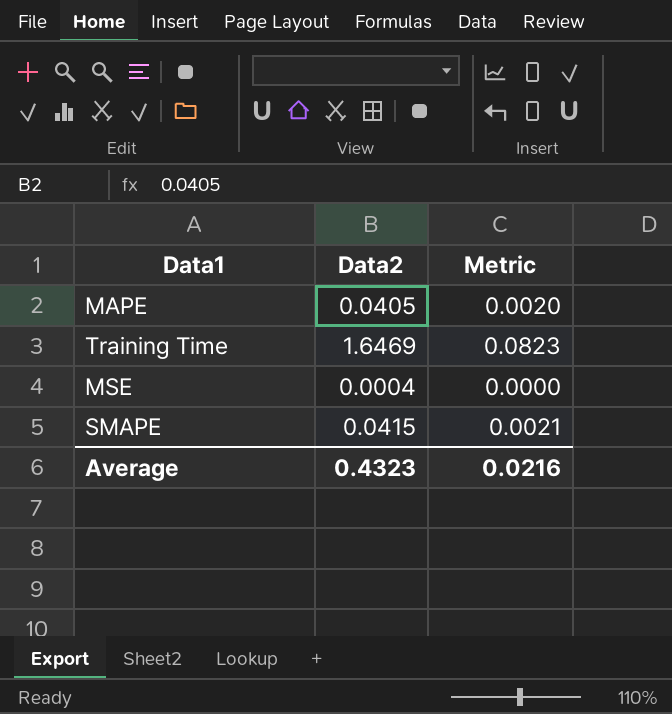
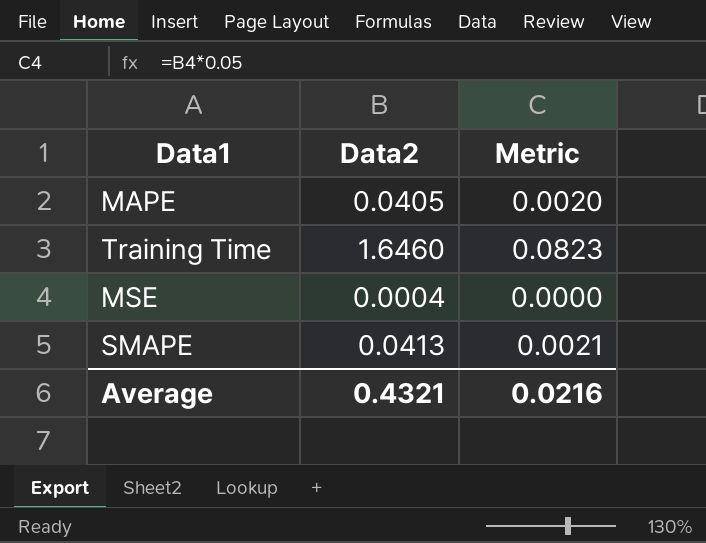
Training Time | Data2: 1.6469 -> 1.6460
SMAPE | Data2: 0.0415 -> 0.0413
Average | Data2: 0.4323 -> 0.4321

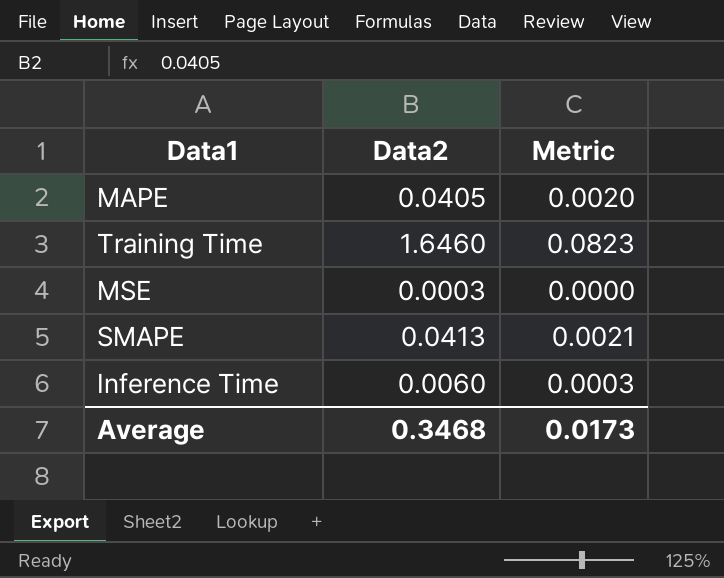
MSE | Data2: 0.0004 -> 0.0003
row Inference Time: none -> 0.0060 | 0.0003
Average | Data2: 0.4321 -> 0.3468
Average | Metric: 0.0216 -> 0.0173

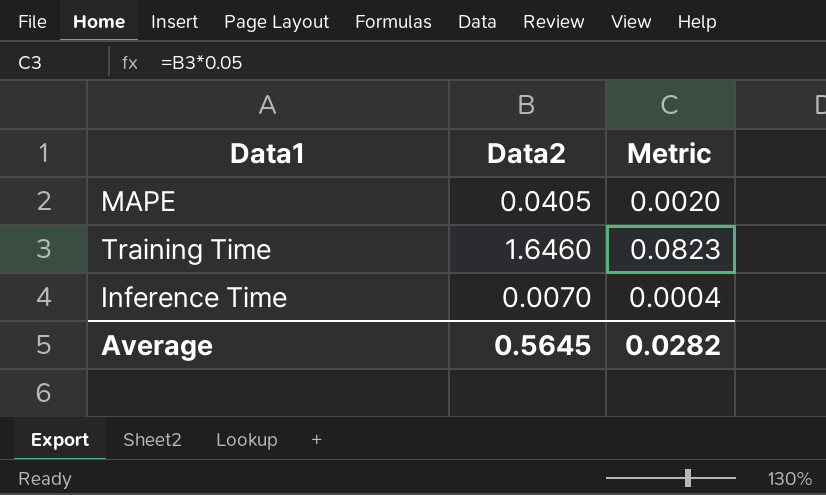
row MSE: 0.0003 | 0.0000 -> none
row SMAPE: 0.0413 | 0.0021 -> none
Inference Time | Data2: 0.0060 -> 0.0070
Inference Time | Metric: 0.0003 -> 0.0004
Average | Data2: 0.3468 -> 0.5645
Average | Metric: 0.0173 -> 0.0282

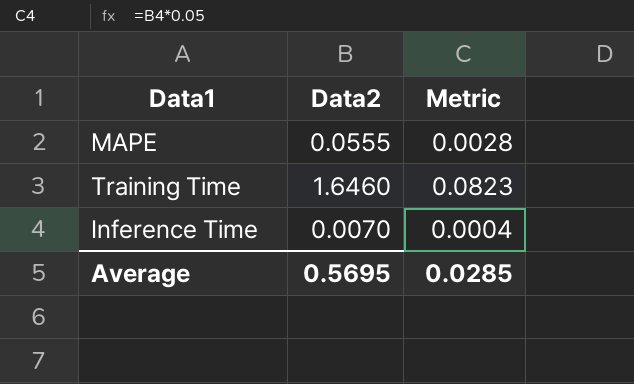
MAPE | Data2: 0.0405 -> 0.0555
MAPE | Metric: 0.0020 -> 0.0028
Average | Data2: 0.5645 -> 0.5695
Average | Metric: 0.0282 -> 0.0285

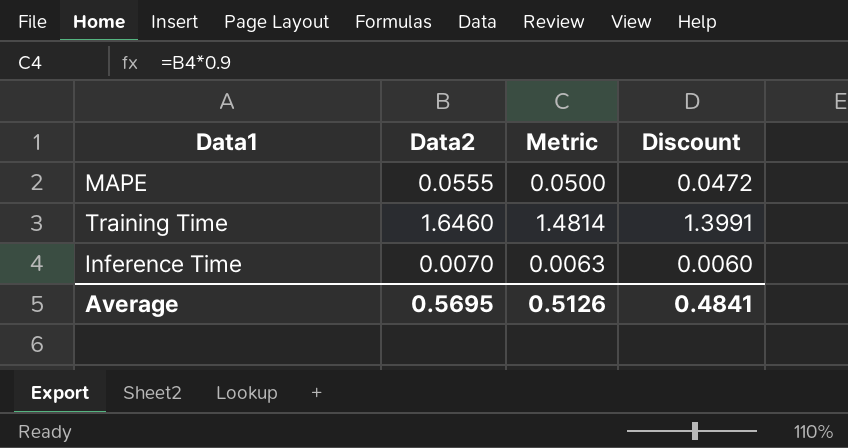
column Metric | formula: [Data2] * 0.05 -> [Data2] * 0.9
column Discount | formula: none -> [Data2] * 0.85
Average | Metric: 0.0285 -> 0.5126

